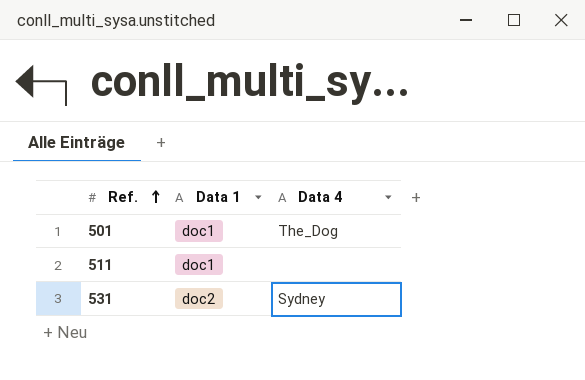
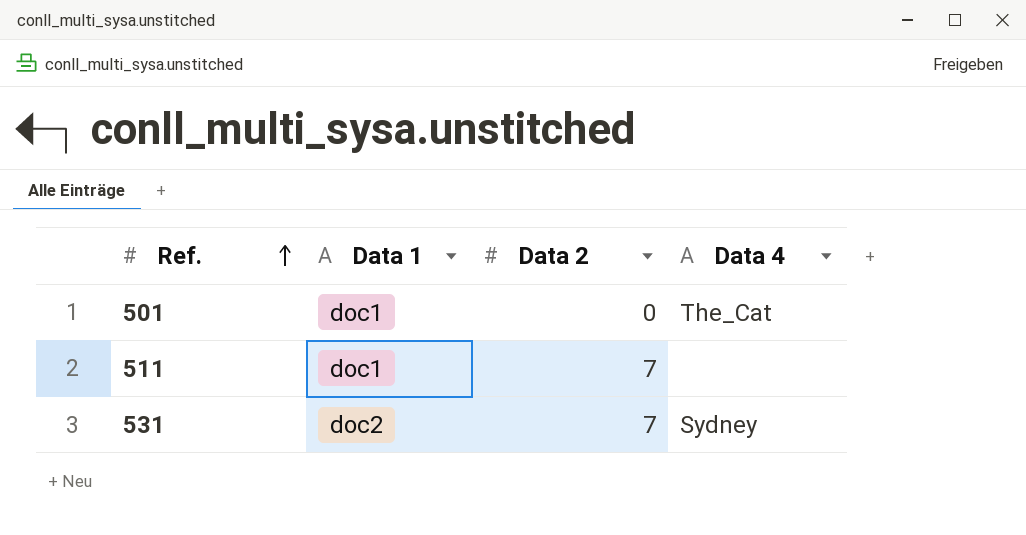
column Data 2 | position: none -> 3
501 | Data 4: The_Dog -> The_Cat

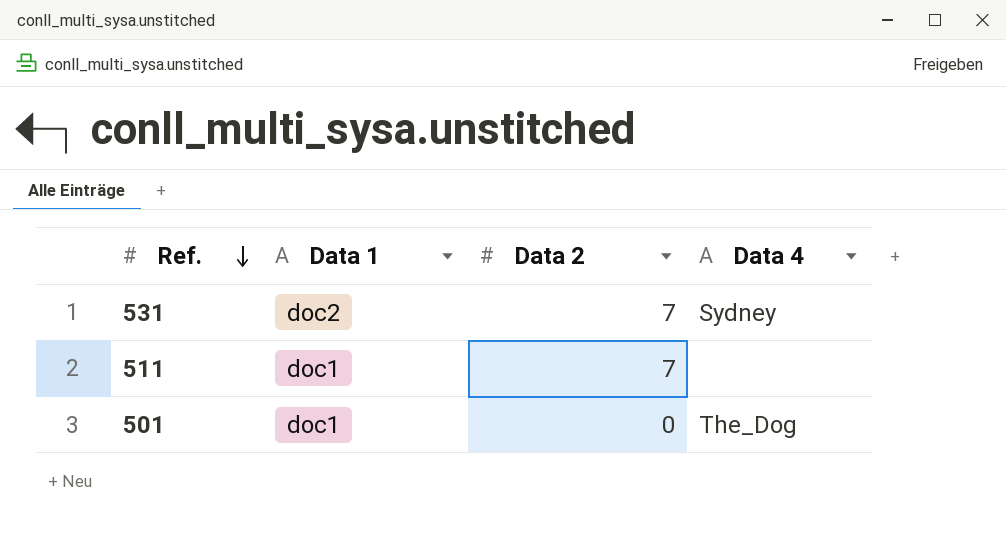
row order: Ref. ascending -> Ref. descending
501 | Data 4: The_Cat -> The_Dog

